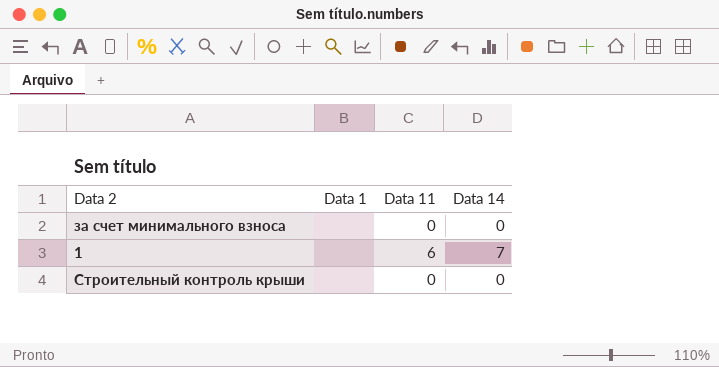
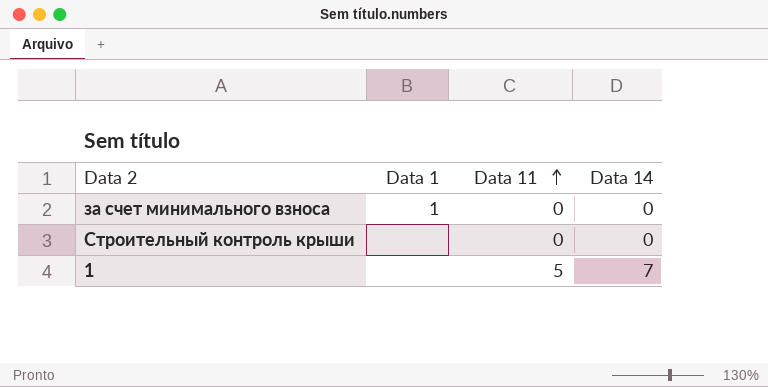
row order: none -> Data 11 ascending
за счет минимального взноса | Data 1: none -> 1
1 | Data 11: 6 -> 5

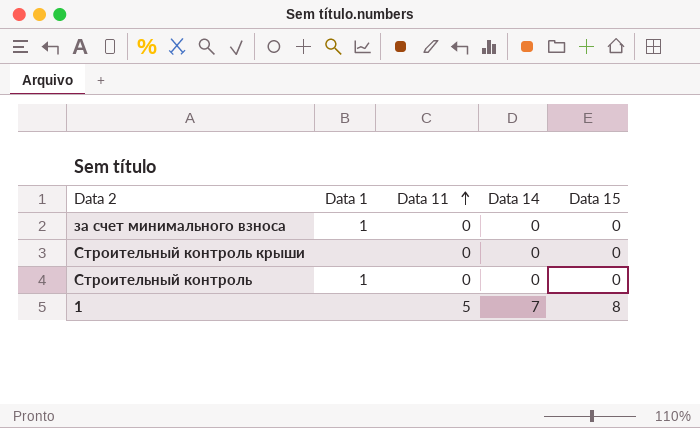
column Data 15 | position: none -> 5
row Строительный контроль: none -> 1 | 0 | 0 | 0

